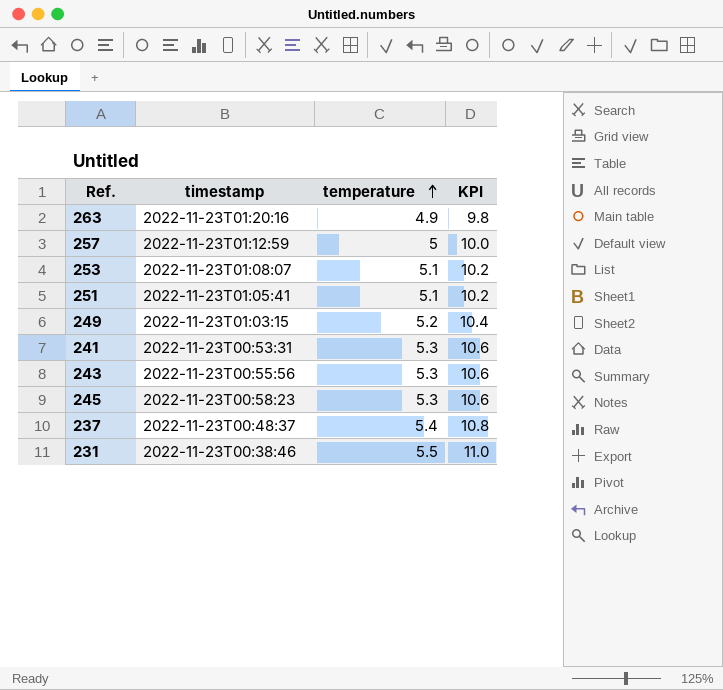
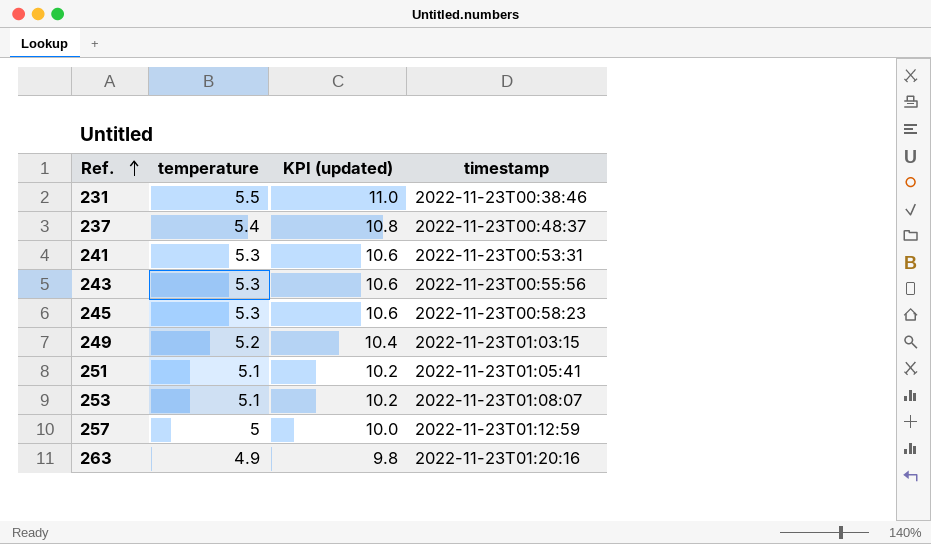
row order: temperature ascending -> Ref. ascending
column name: KPI -> KPI (updated)
column timestamp | position: 2 -> 4

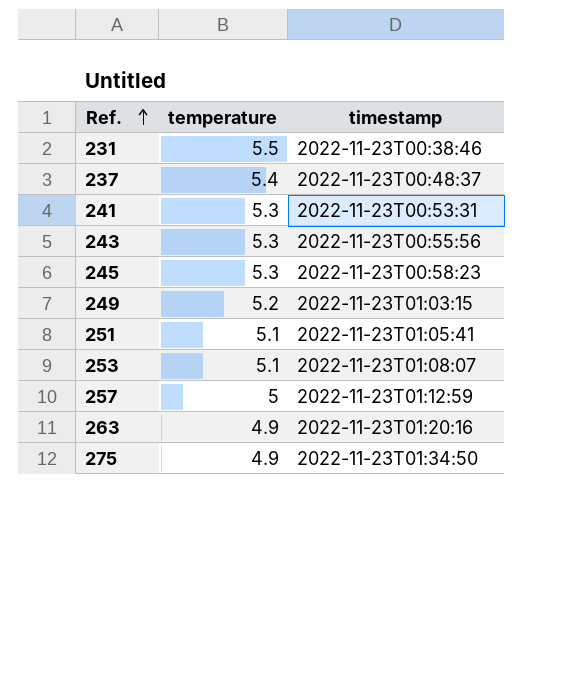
column KPI (updated) | formula: [temperature] * 2 -> none
row 275: none -> 4.9 | 2022-11-23T01:34:50

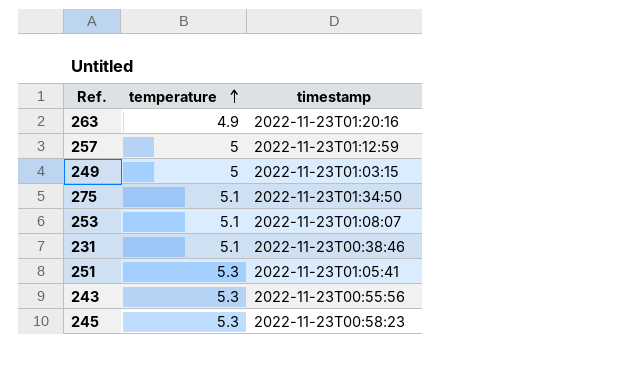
row order: Ref. ascending -> temperature ascending
row 237: 5.4 | 2022-11-23T00:48:37 -> none
row 241: 5.3 | 2022-11-23T00:53:31 -> none
249 | temperature: 5.2 -> 5
275 | temperature: 4.9 -> 5.1
231 | temperature: 5.5 -> 5.1
251 | temperature: 5.1 -> 5.3

